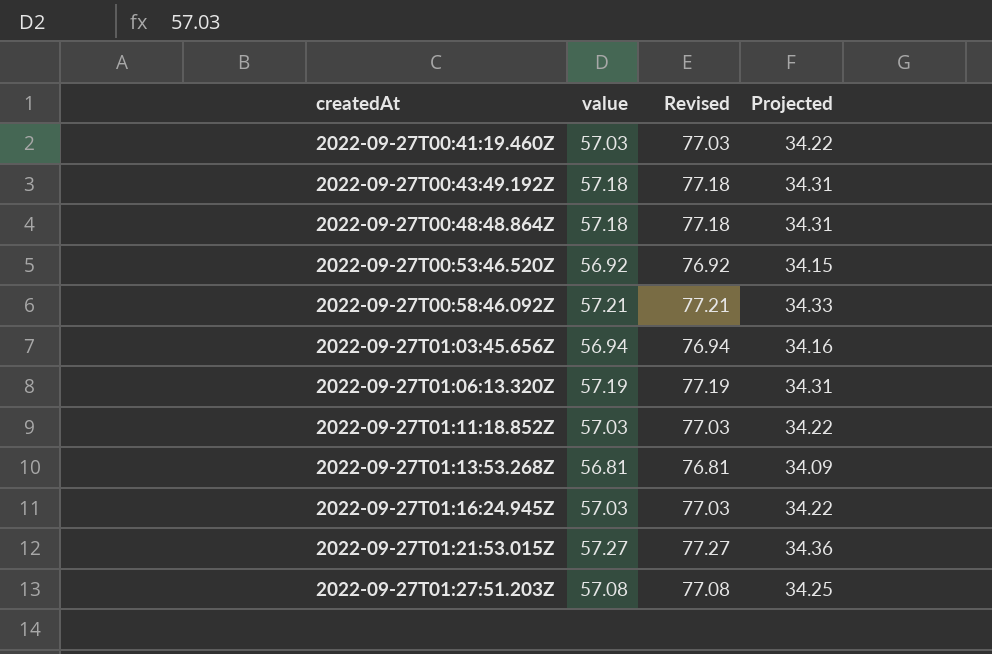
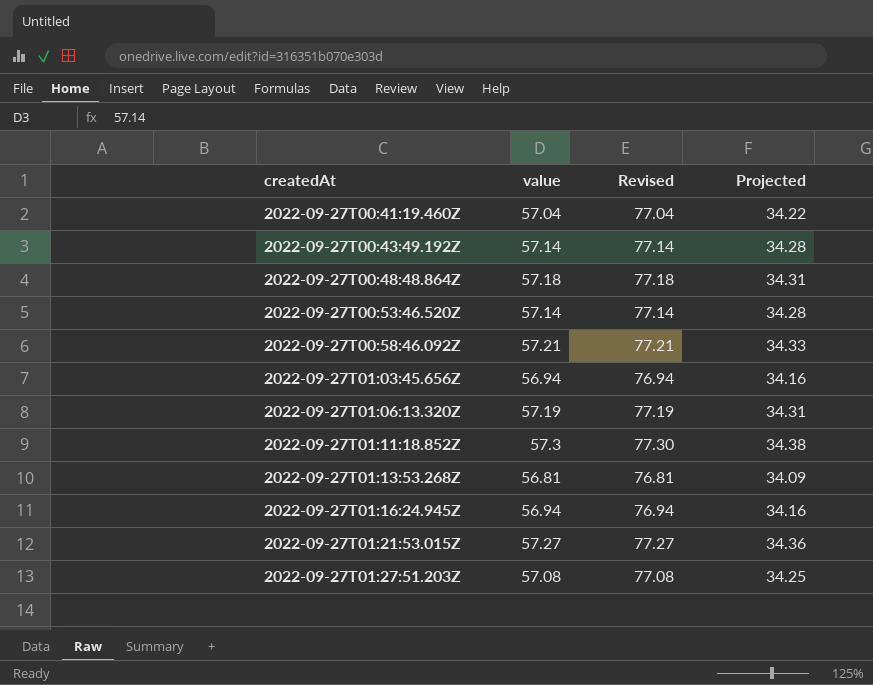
2022-09-27T00:41:19.460Z | value: 57.03 -> 57.04
2022-09-27T00:41:19.460Z | Revised: 77.03 -> 77.04
2022-09-27T00:43:49.192Z | value: 57.18 -> 57.14
2022-09-27T00:43:49.192Z | Revised: 77.18 -> 77.14
2022-09-27T00:43:49.192Z | Projected: 34.31 -> 34.28
2022-09-27T00:53:46.520Z | value: 56.92 -> 57.14
2022-09-27T00:53:46.520Z | Revised: 76.92 -> 77.14
2022-09-27T00:53:46.520Z | Projected: 34.15 -> 34.28
2022-09-27T01:11:18.852Z | value: 57.03 -> 57.3
2022-09-27T01:11:18.852Z | Revised: 77.03 -> 77.30
2022-09-27T01:11:18.852Z | Projected: 34.22 -> 34.38
2022-09-27T01:16:24.945Z | value: 57.03 -> 56.94
2022-09-27T01:16:24.945Z | Revised: 77.03 -> 76.94
2022-09-27T01:16:24.945Z | Projected: 34.22 -> 34.16

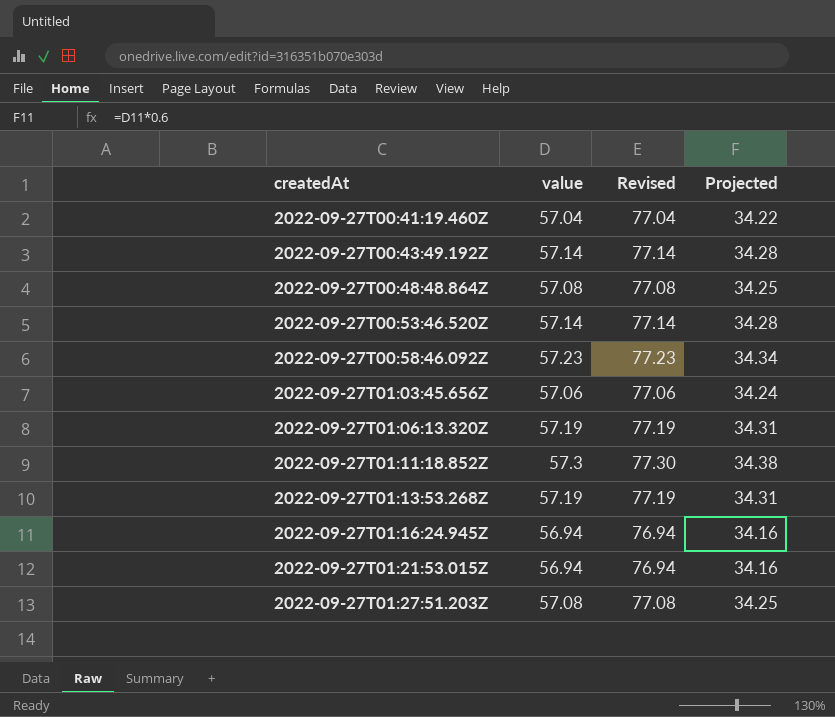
2022-09-27T00:48:48.864Z | value: 57.18 -> 57.08
2022-09-27T00:48:48.864Z | Revised: 77.18 -> 77.08
2022-09-27T00:48:48.864Z | Projected: 34.31 -> 34.25
2022-09-27T00:58:46.092Z | value: 57.21 -> 57.23
2022-09-27T00:58:46.092Z | Revised: 77.21 -> 77.23
2022-09-27T00:58:46.092Z | Projected: 34.33 -> 34.34
2022-09-27T01:03:45.656Z | value: 56.94 -> 57.06
2022-09-27T01:03:45.656Z | Revised: 76.94 -> 77.06
2022-09-27T01:03:45.656Z | Projected: 34.16 -> 34.24
2022-09-27T01:13:53.268Z | value: 56.81 -> 57.19
2022-09-27T01:13:53.268Z | Revised: 76.81 -> 77.19
2022-09-27T01:13:53.268Z | Projected: 34.09 -> 34.31
2022-09-27T01:21:53.015Z | value: 57.27 -> 56.94
2022-09-27T01:21:53.015Z | Revised: 77.27 -> 76.94
2022-09-27T01:21:53.015Z | Projected: 34.36 -> 34.16

